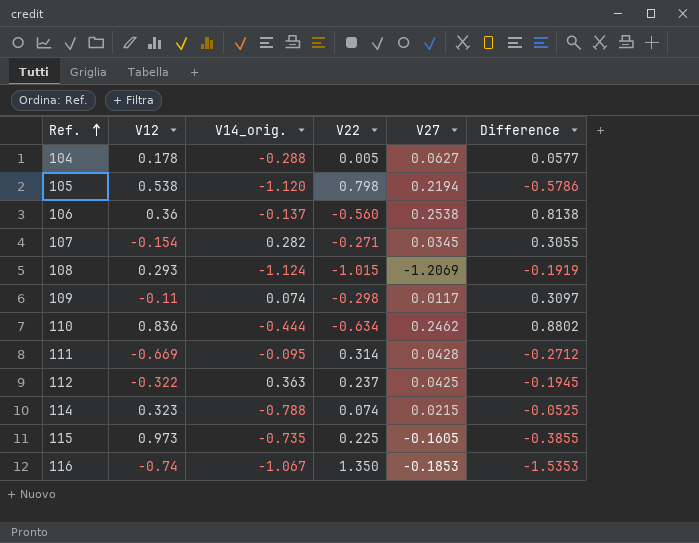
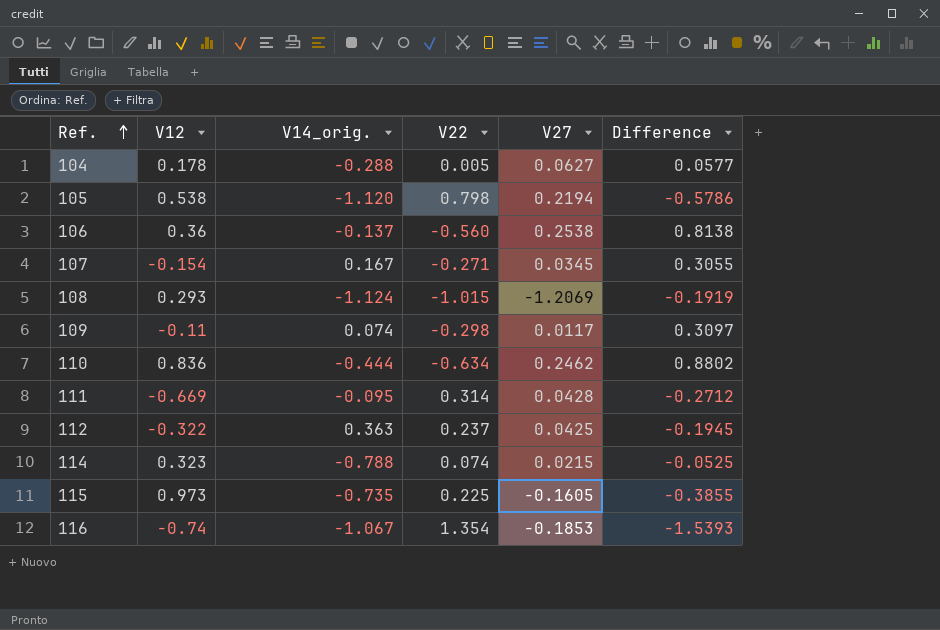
107 | V14_orig.: 0.282 -> 0.167
116 | V22: 1.350 -> 1.354
116 | Difference: -1.5353 -> -1.5393

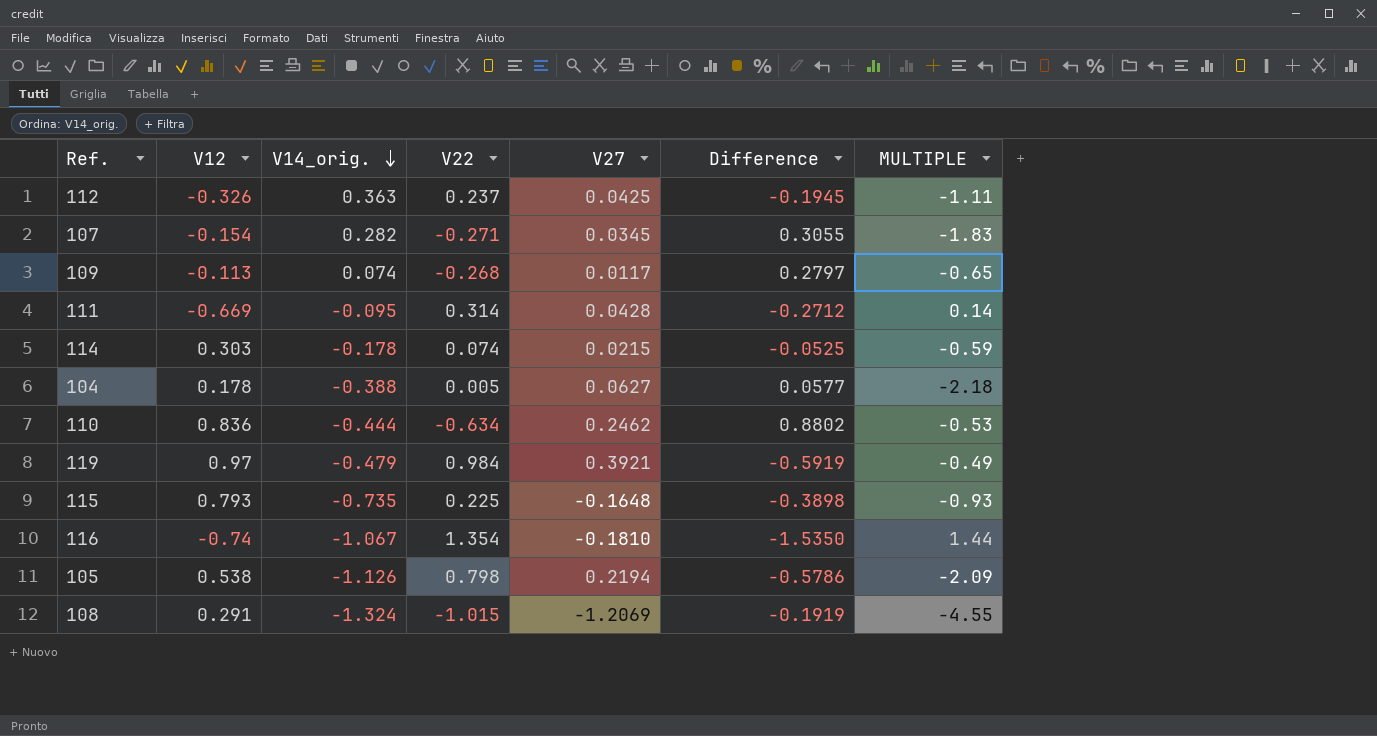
row order: Ref. ascending -> V14_orig. descending
column MULTIPLE | formula: none -> [V14_orig.] / [V12]
row 106: 0.36 | -0.137 | -0.560 | 0.2538 | 0.8138 -> none
112 | V12: -0.322 -> -0.326
107 | V14_orig.: 0.167 -> 0.282
109 | V12: -0.11 -> -0.113
109 | V22: -0.298 -> -0.268
109 | Difference: 0.3097 -> 0.2797
114 | V12: 0.323 -> 0.303
114 | V14_orig.: -0.788 -> -0.178
104 | V14_orig.: -0.288 -> -0.388
row 119: none -> 0.97 | -0.479 | 0.984 | 0.3921 | -0.5919 | -0.49
115 | V12: 0.973 -> 0.793
115 | V27: -0.1605 -> -0.1648
115 | Difference: -0.3855 -> -0.3898
116 | V27: -0.1853 -> -0.1810
116 | Difference: -1.5393 -> -1.5350
105 | V14_orig.: -1.120 -> -1.126
108 | V12: 0.293 -> 0.291
108 | V14_orig.: -1.124 -> -1.324

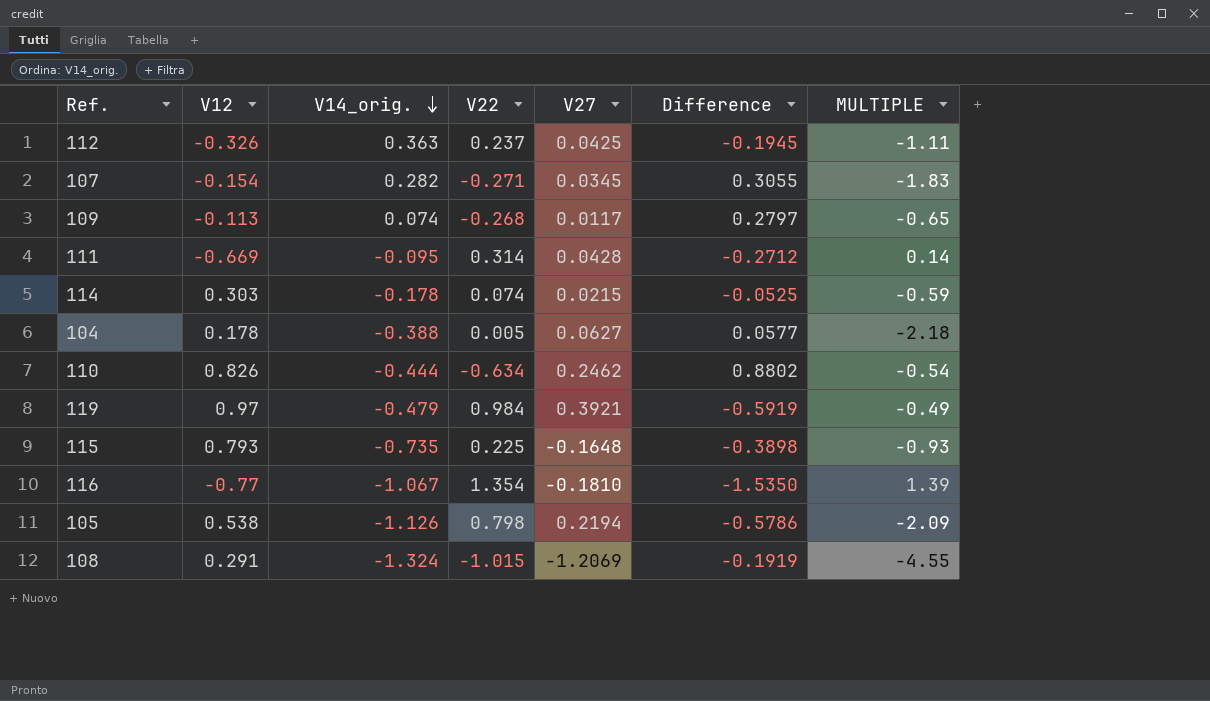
110 | V12: 0.836 -> 0.826
110 | MULTIPLE: -0.53 -> -0.54
116 | V12: -0.74 -> -0.77
116 | MULTIPLE: 1.44 -> 1.39

